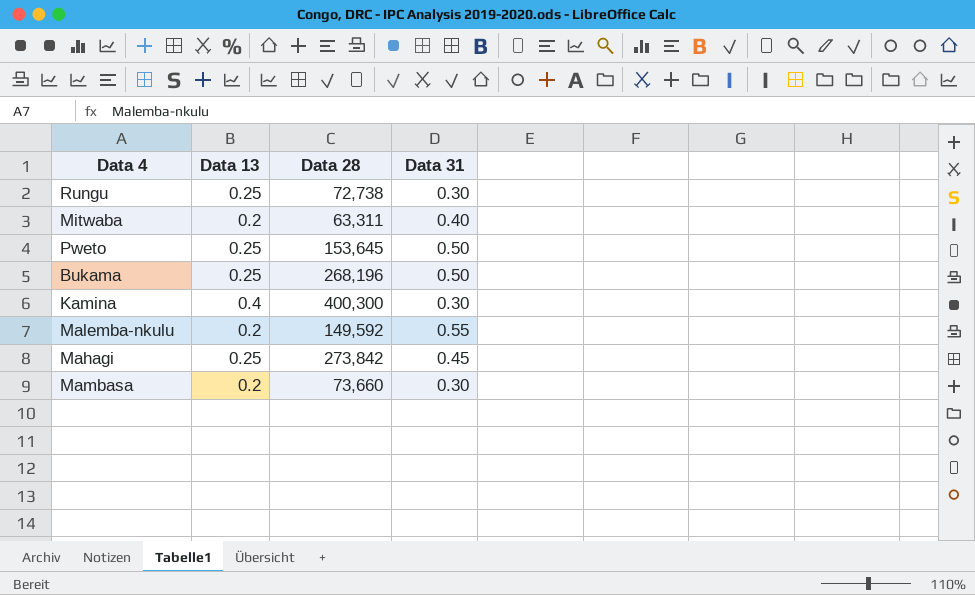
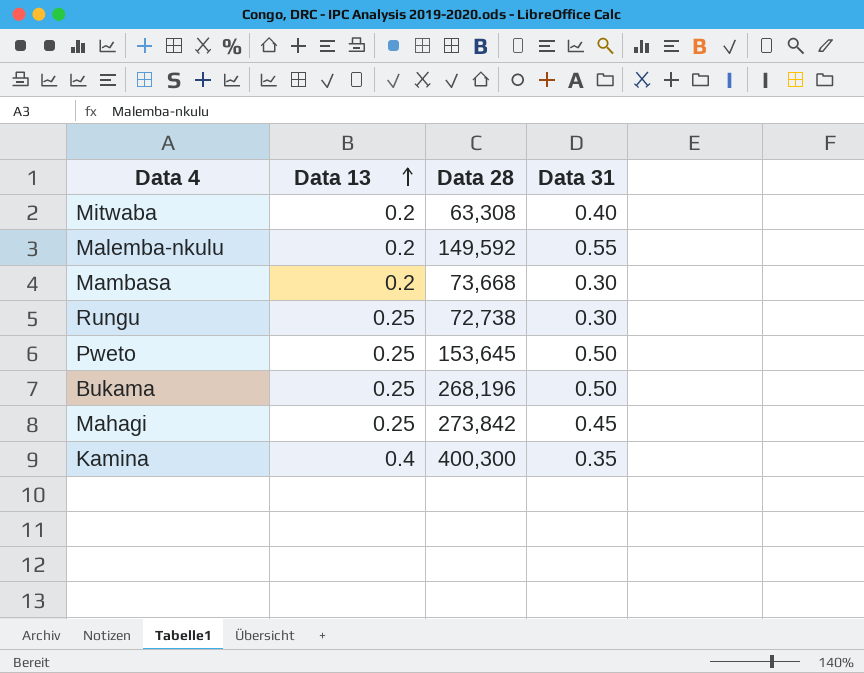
row order: none -> Data 13 ascending
Mitwaba | Data 28: 63,311 -> 63,308
Mambasa | Data 28: 73,660 -> 73,668
Kamina | Data 31: 0.30 -> 0.35

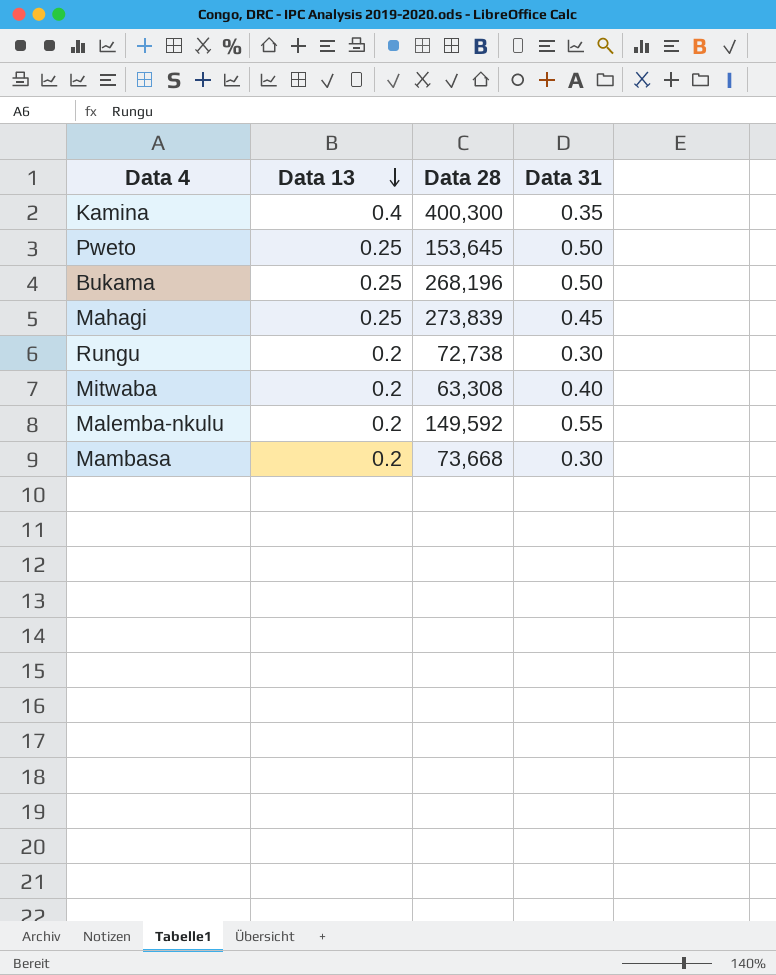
row order: Data 13 ascending -> Data 13 descending
Mahagi | Data 28: 273,842 -> 273,839
Rungu | Data 13: 0.25 -> 0.2

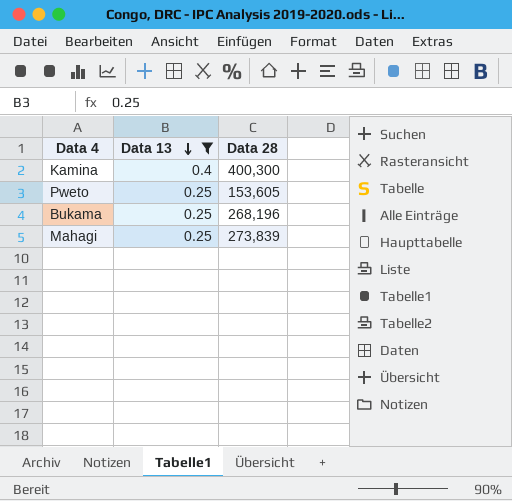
filter: none -> Data 13 != 0.2
column Data 31 | position: 4 -> none
Pweto | Data 28: 153,645 -> 153,605

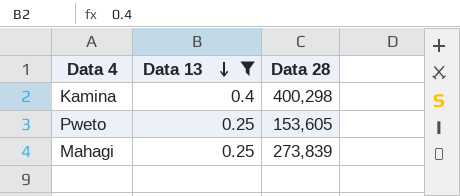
row Bukama: 0.25 | 268,196 -> none
Kamina | Data 28: 400,300 -> 400,298

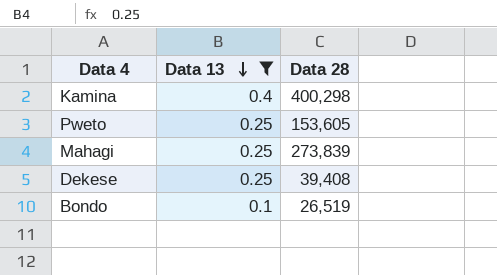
row Dekese: none -> 0.25 | 39,408
row Bondo: none -> 0.1 | 26,519

